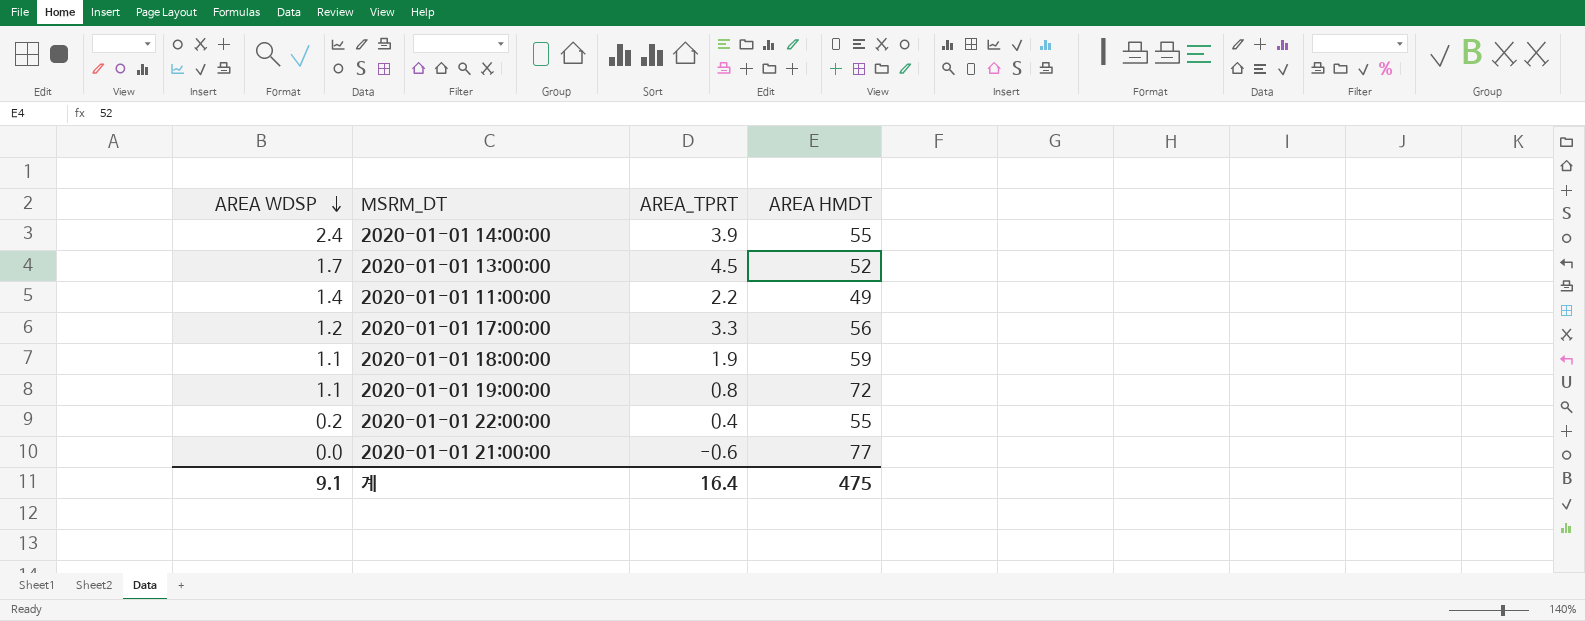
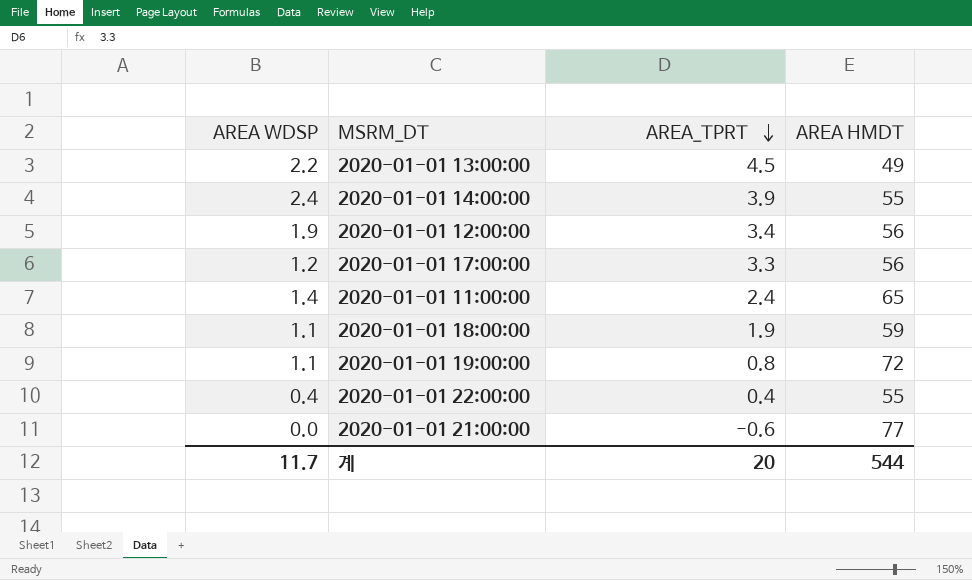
row order: AREA WDSP descending -> AREA_TPRT descending
2020-01-01 13:00:00 | AREA WDSP: 1.7 -> 2.2
2020-01-01 13:00:00 | AREA HMDT: 52 -> 49
row 2020-01-01 12:00:00: none -> 1.9 | 3.4 | 56
2020-01-01 11:00:00 | AREA_TPRT: 2.2 -> 2.4
2020-01-01 11:00:00 | AREA HMDT: 49 -> 65
2020-01-01 22:00:00 | AREA WDSP: 0.2 -> 0.4
계 | AREA WDSP: 9.1 -> 11.7
계 | AREA_TPRT: 16.4 -> 20
계 | AREA HMDT: 475 -> 544

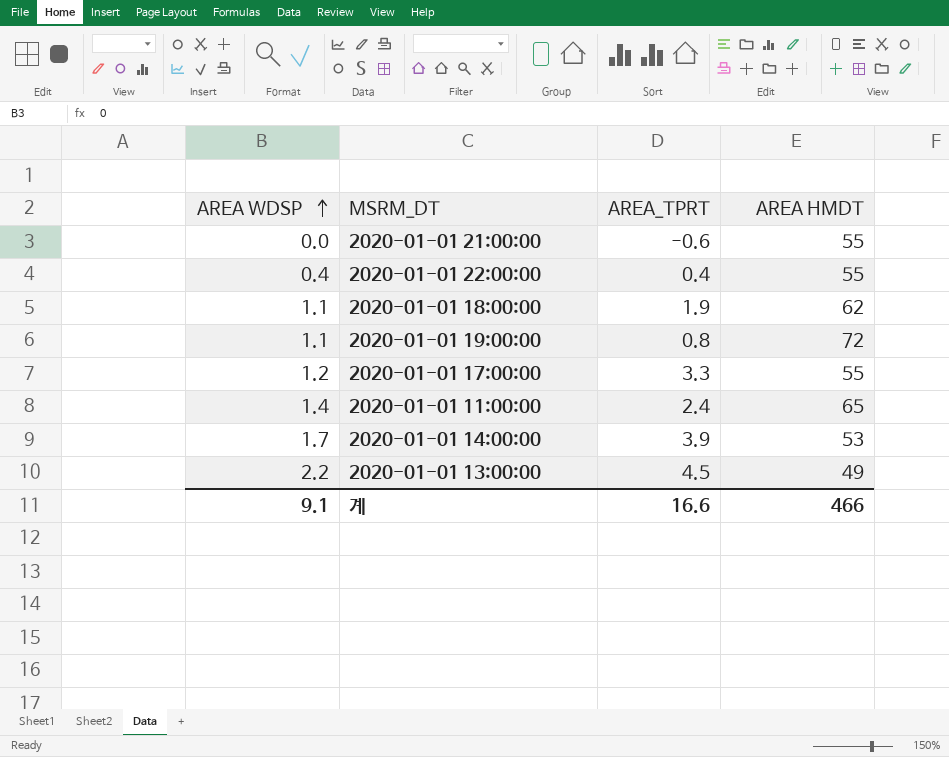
row order: AREA_TPRT descending -> AREA WDSP ascending
row 2020-01-01 12:00:00: 1.9 | 3.4 | 56 -> none
2020-01-01 21:00:00 | AREA HMDT: 77 -> 55
2020-01-01 18:00:00 | AREA HMDT: 59 -> 62
2020-01-01 17:00:00 | AREA HMDT: 56 -> 55
2020-01-01 14:00:00 | AREA WDSP: 2.4 -> 1.7
2020-01-01 14:00:00 | AREA HMDT: 55 -> 53
계 | AREA WDSP: 11.7 -> 9.1
계 | AREA_TPRT: 20 -> 16.6
계 | AREA HMDT: 544 -> 466

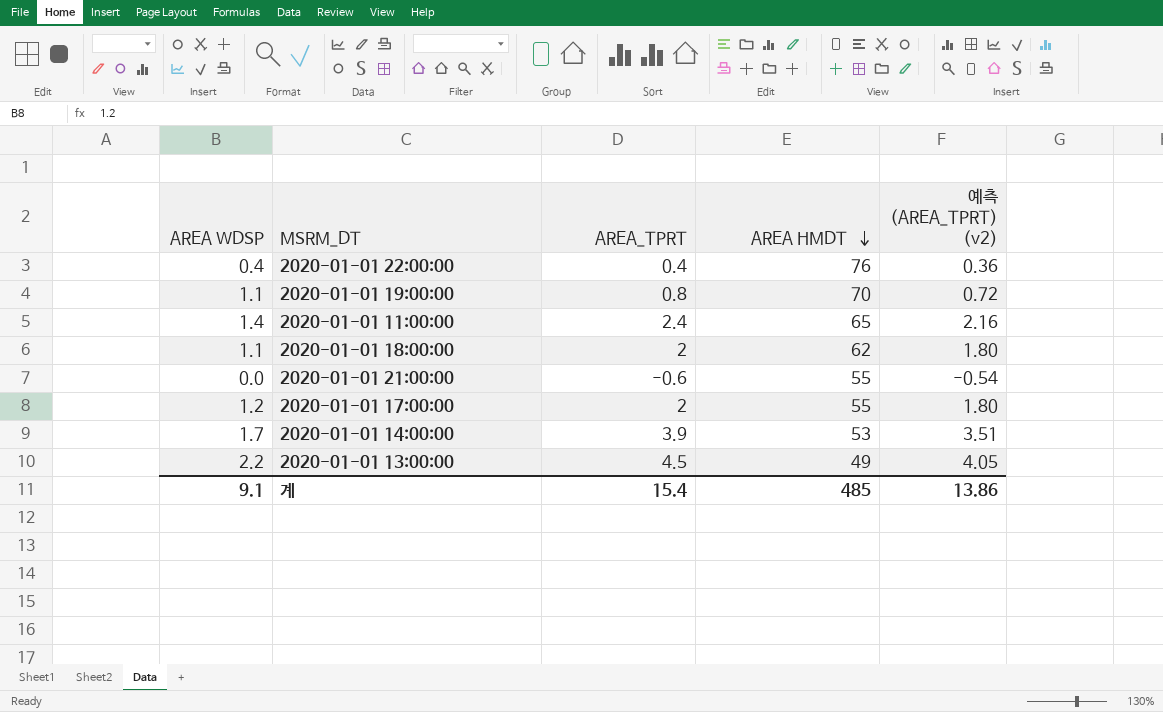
row order: AREA WDSP ascending -> AREA HMDT descending
column 예측 (AREA_TPRT) (v2) | formula: none -> [AREA_TPRT] * 0.9
2020-01-01 22:00:00 | AREA HMDT: 55 -> 76
2020-01-01 19:00:00 | AREA HMDT: 72 -> 70
2020-01-01 18:00:00 | AREA_TPRT: 1.9 -> 2
2020-01-01 17:00:00 | AREA_TPRT: 3.3 -> 2
계 | AREA_TPRT: 16.6 -> 15.4
계 | AREA HMDT: 466 -> 485

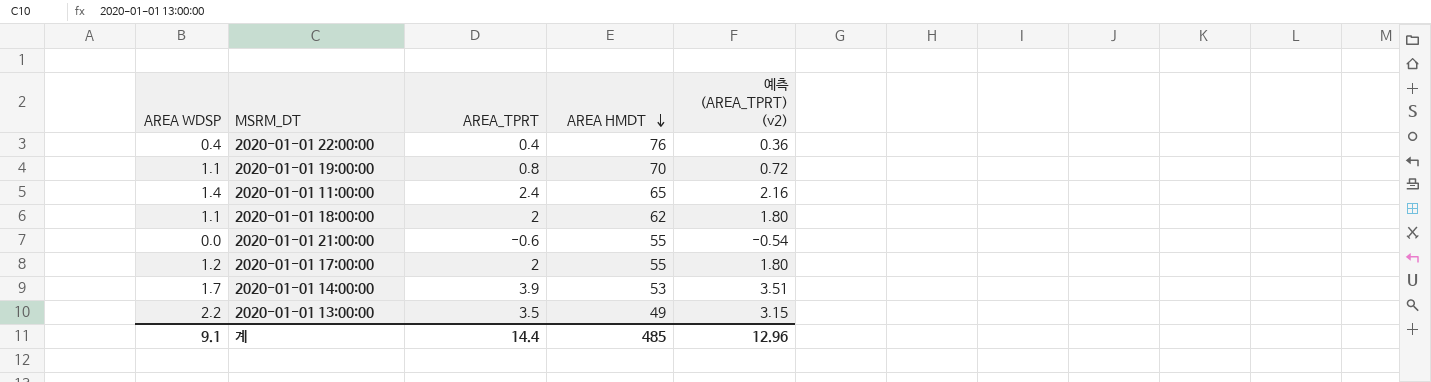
2020-01-01 13:00:00 | AREA_TPRT: 4.5 -> 3.5
2020-01-01 13:00:00 | 예측 (AREA_TPRT) (v2): 4.05 -> 3.15
계 | AREA_TPRT: 15.4 -> 14.4
계 | 예측 (AREA_TPRT) (v2): 13.86 -> 12.96

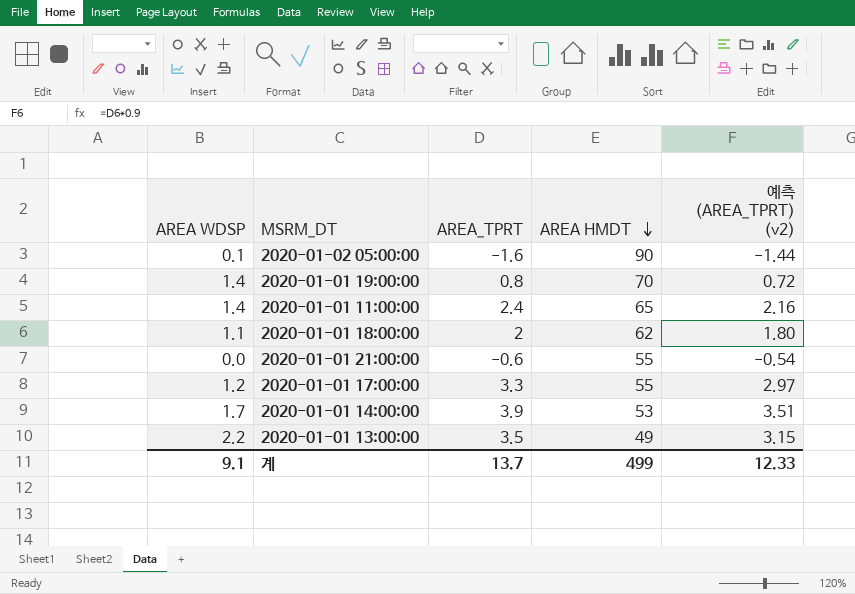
row 2020-01-01 22:00:00: 0.4 | 0.4 | 76 | 0.36 -> none
row 2020-01-02 05:00:00: none -> 0.1 | -1.6 | 90 | -1.44
2020-01-01 19:00:00 | AREA WDSP: 1.1 -> 1.4
2020-01-01 17:00:00 | AREA_TPRT: 2 -> 3.3
2020-01-01 17:00:00 | 예측 (AREA_TPRT) (v2): 1.80 -> 2.97
계 | AREA_TPRT: 14.4 -> 13.7
계 | AREA HMDT: 485 -> 499
계 | 예측 (AREA_TPRT) (v2): 12.96 -> 12.33

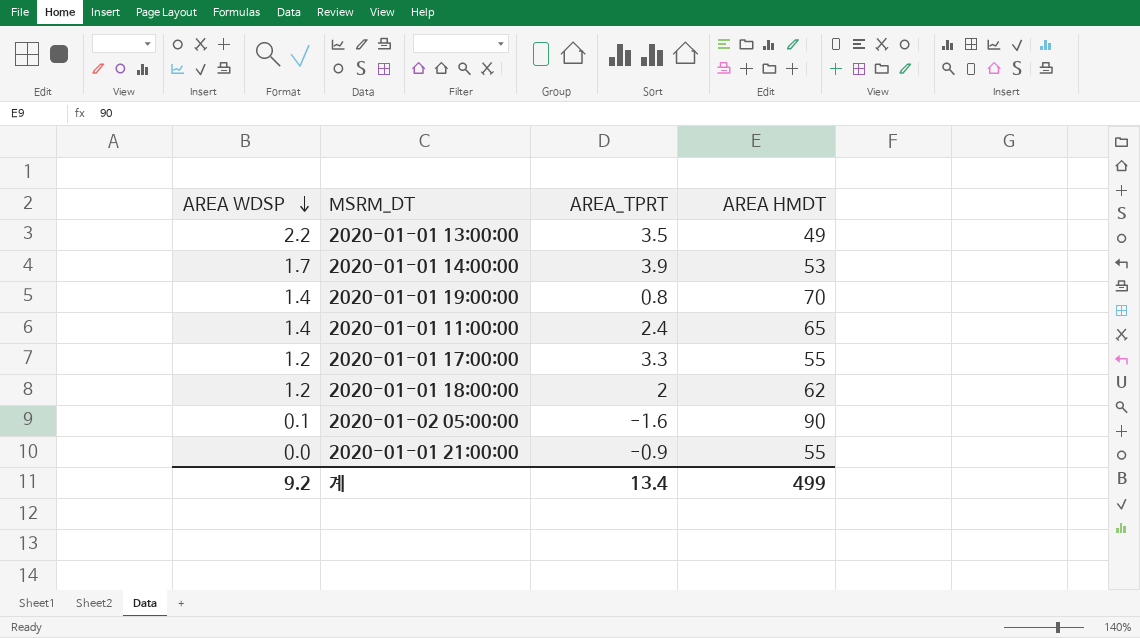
row order: AREA HMDT descending -> AREA WDSP descending
column 예측 (AREA_TPRT) (v2) | formula: [AREA_TPRT] * 0.9 -> none
2020-01-01 18:00:00 | AREA WDSP: 1.1 -> 1.2
2020-01-01 21:00:00 | AREA_TPRT: -0.6 -> -0.9
계 | AREA WDSP: 9.1 -> 9.2
계 | AREA_TPRT: 13.7 -> 13.4

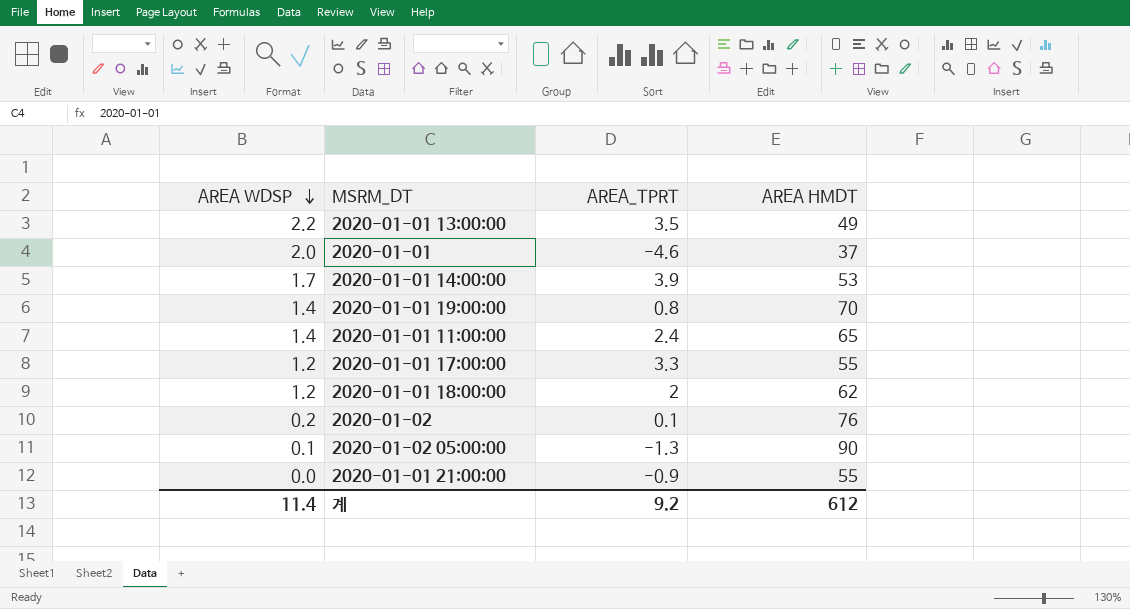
row 2020-01-01: none -> 2.0 | -4.6 | 37
row 2020-01-02: none -> 0.2 | 0.1 | 76
2020-01-02 05:00:00 | AREA_TPRT: -1.6 -> -1.3
계 | AREA WDSP: 9.2 -> 11.4
계 | AREA_TPRT: 13.4 -> 9.2
계 | AREA HMDT: 499 -> 612

